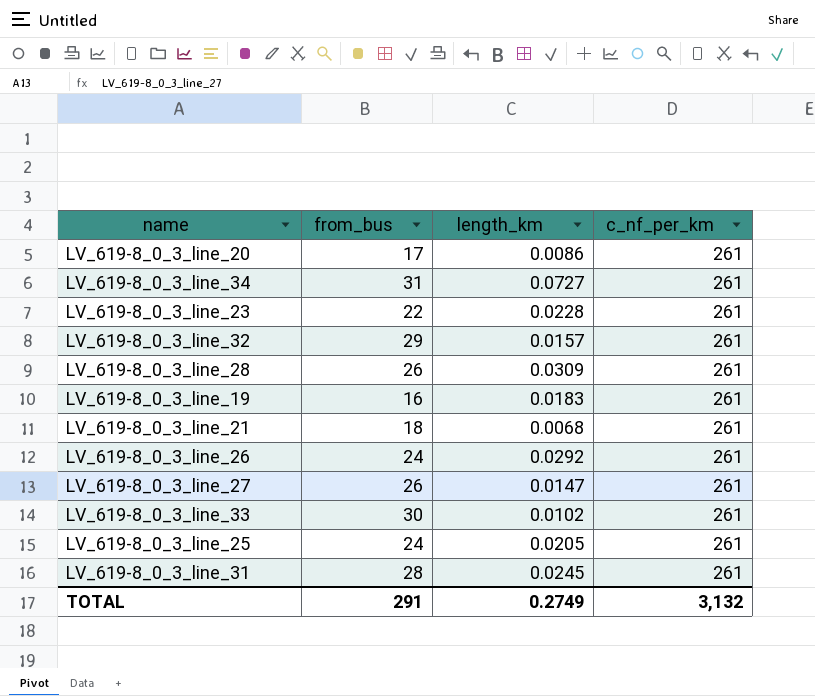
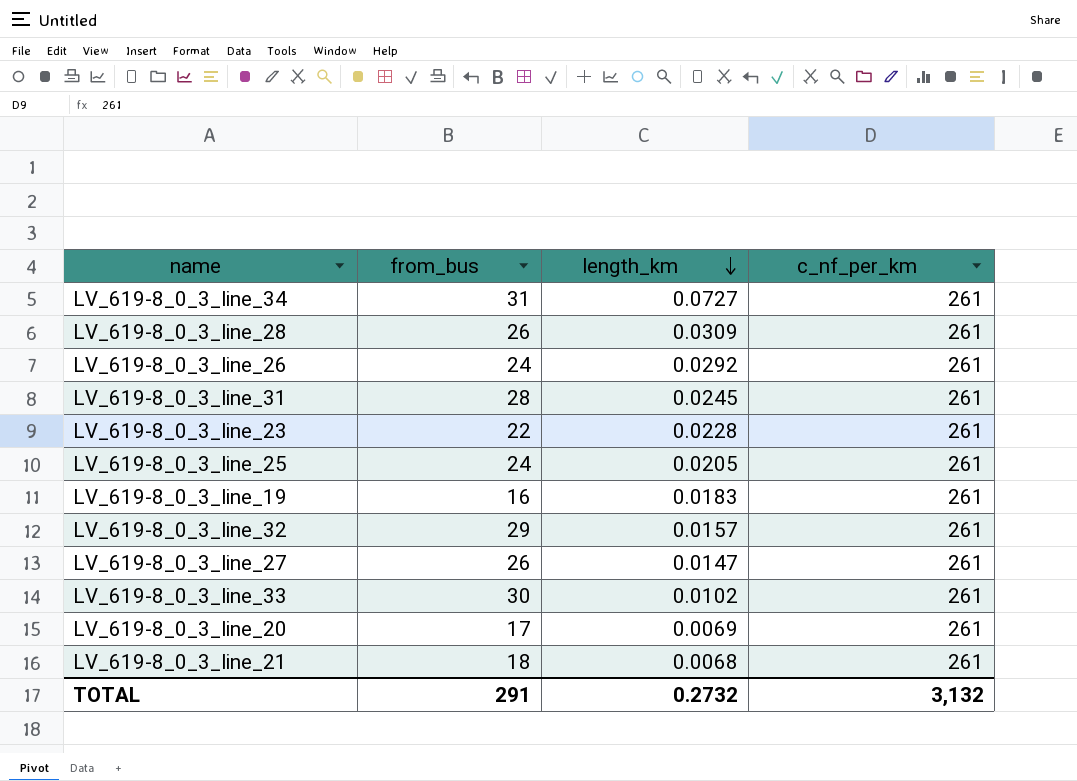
row order: none -> length_km descending
LV_619-8_0_3_line_20 | length_km: 0.0086 -> 0.0069
TOTAL | length_km: 0.2749 -> 0.2732

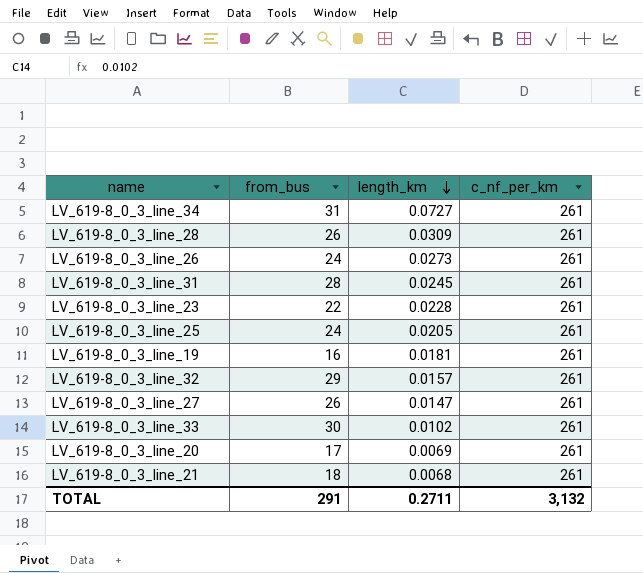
LV_619-8_0_3_line_26 | length_km: 0.0292 -> 0.0273
LV_619-8_0_3_line_19 | length_km: 0.0183 -> 0.0181
TOTAL | length_km: 0.2732 -> 0.2711

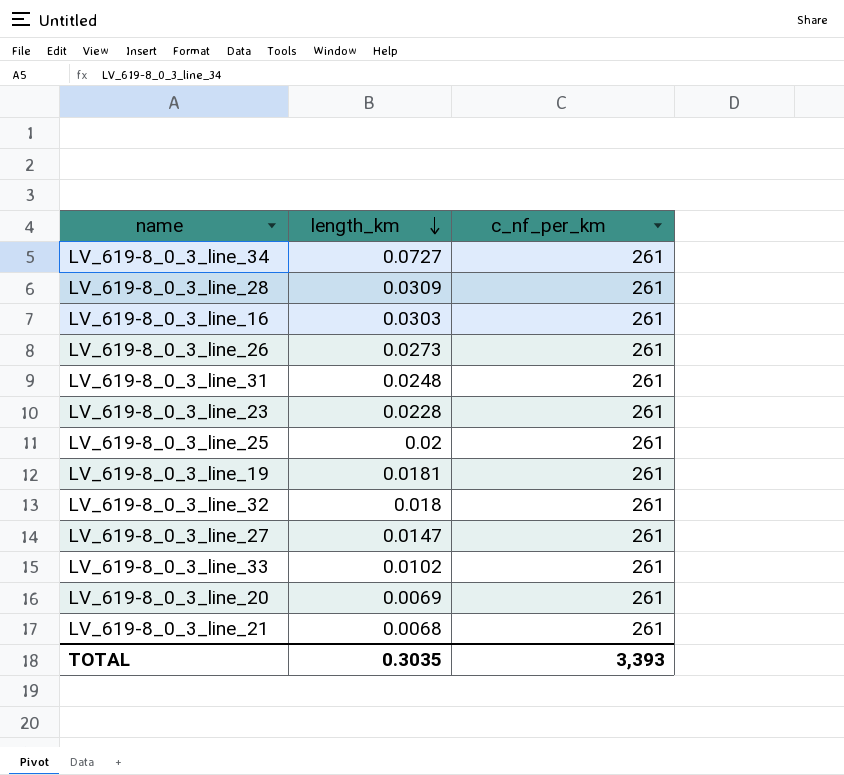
column from_bus | position: 2 -> none
row LV_619-8_0_3_line_16: none -> 0.0303 | 261
LV_619-8_0_3_line_31 | length_km: 0.0245 -> 0.0248
LV_619-8_0_3_line_25 | length_km: 0.0205 -> 0.02
LV_619-8_0_3_line_32 | length_km: 0.0157 -> 0.018
TOTAL | length_km: 0.2711 -> 0.3035
TOTAL | c_nf_per_km: 3,132 -> 3,393

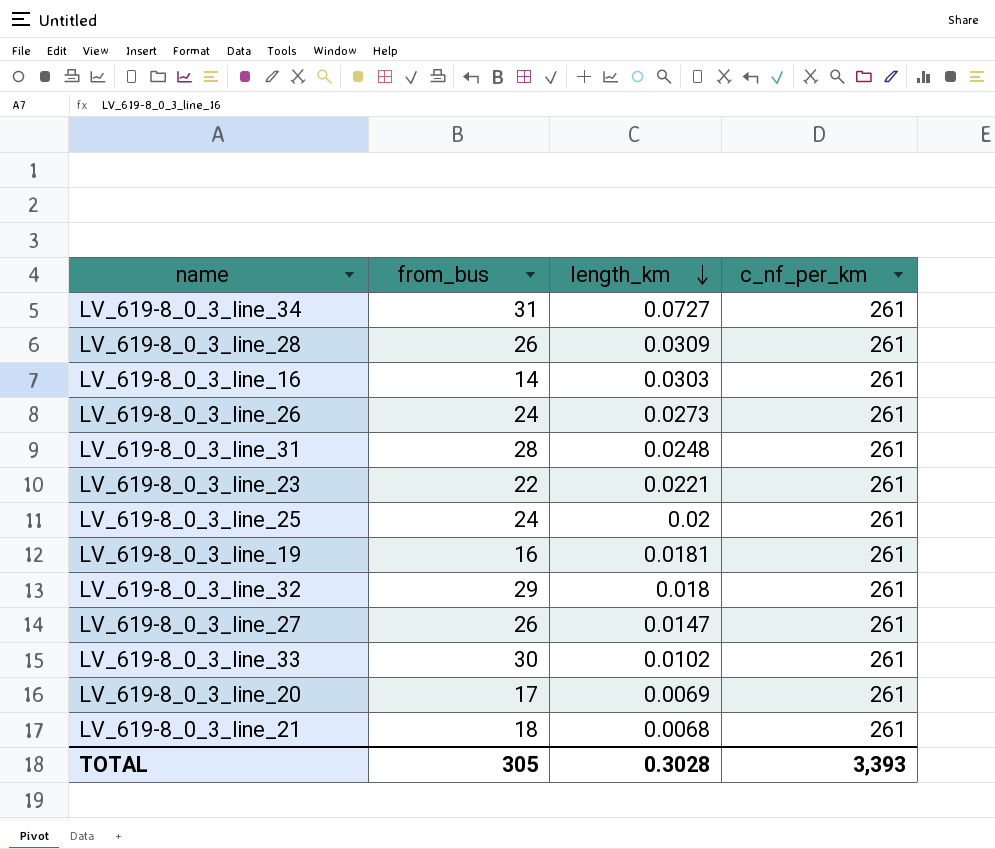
column from_bus | position: none -> 2
LV_619-8_0_3_line_23 | length_km: 0.0228 -> 0.0221
TOTAL | length_km: 0.3035 -> 0.3028

